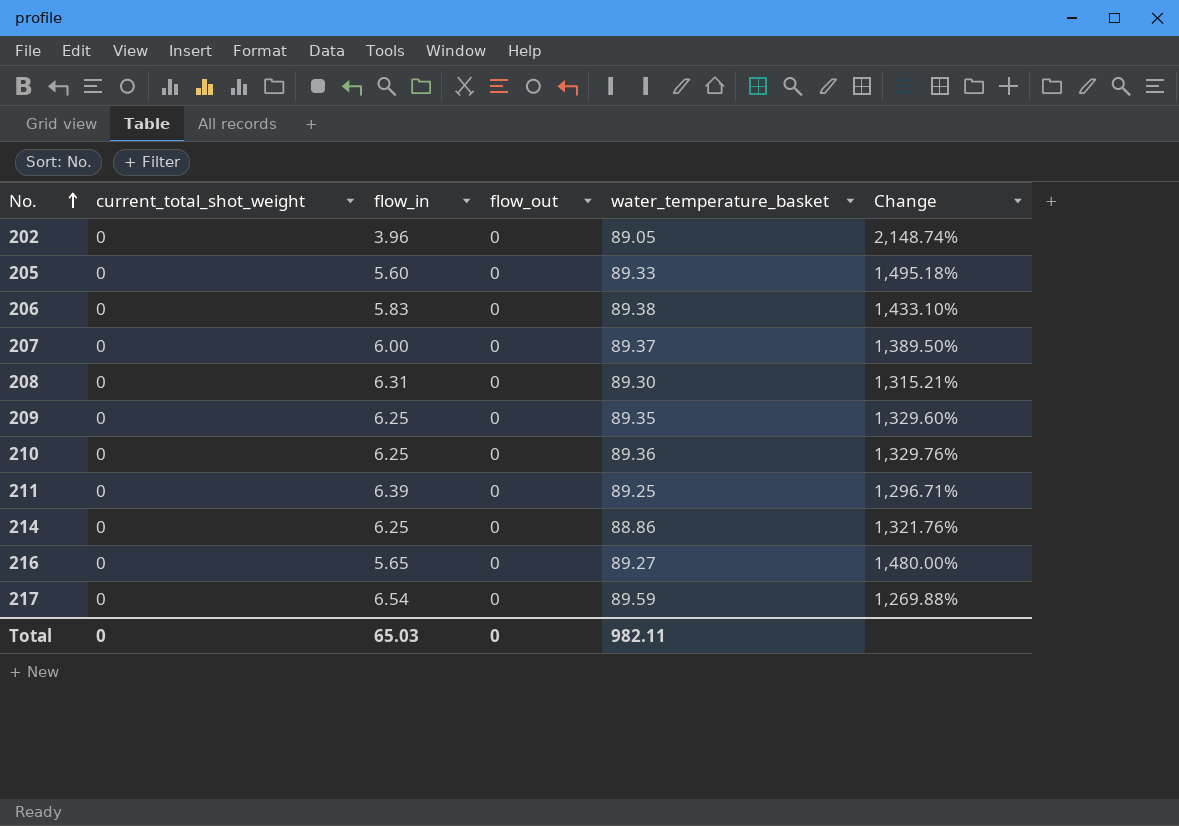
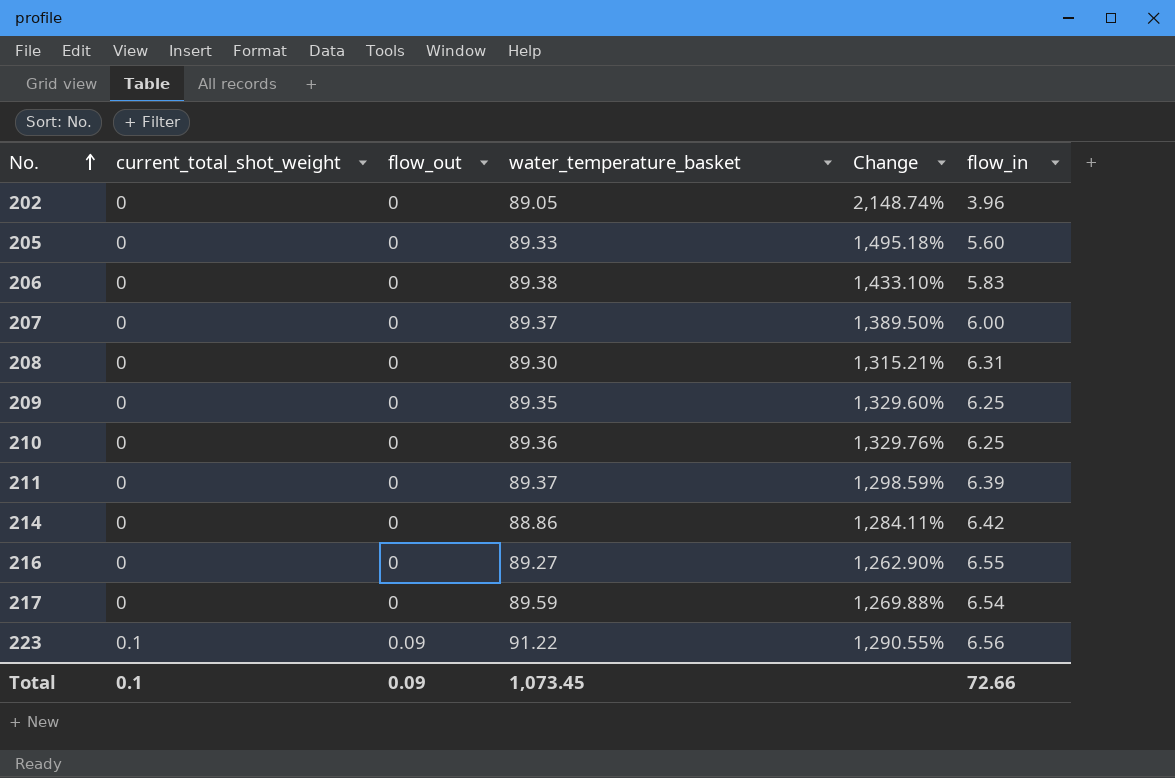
column flow_in | position: 3 -> 6
211 | water_temperature_basket: 89.25 -> 89.37
211 | Change: 1,296.71% -> 1,298.59%
214 | Change: 1,321.76% -> 1,284.11%
214 | flow_in: 6.25 -> 6.42
216 | Change: 1,480.00% -> 1,262.90%
216 | flow_in: 5.65 -> 6.55
row 223: none -> 0.1 | 0.09 | 91.22 | 1,290.55% | 6.56
Total | current_total_shot_weight: 0 -> 0.1
Total | flow_out: 0 -> 0.09
Total | water_temperature_basket: 982.11 -> 1,073.45
Total | flow_in: 65.03 -> 72.66

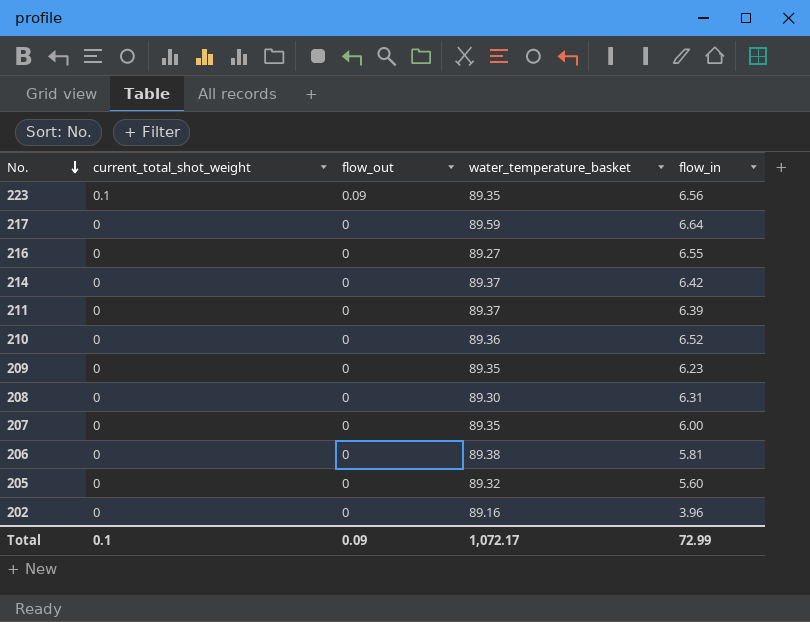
row order: No. ascending -> No. descending
column Change | formula: ([water_temperature_basket] - [flow_in]) / [flow_in] -> none
223 | water_temperature_basket: 91.22 -> 89.35
217 | flow_in: 6.54 -> 6.64
214 | water_temperature_basket: 88.86 -> 89.37
210 | flow_in: 6.25 -> 6.52
209 | flow_in: 6.25 -> 6.23
207 | water_temperature_basket: 89.37 -> 89.35
206 | flow_in: 5.83 -> 5.81
205 | water_temperature_basket: 89.33 -> 89.32
202 | water_temperature_basket: 89.05 -> 89.16
Total | water_temperature_basket: 1,073.45 -> 1,072.17
Total | flow_in: 72.66 -> 72.99

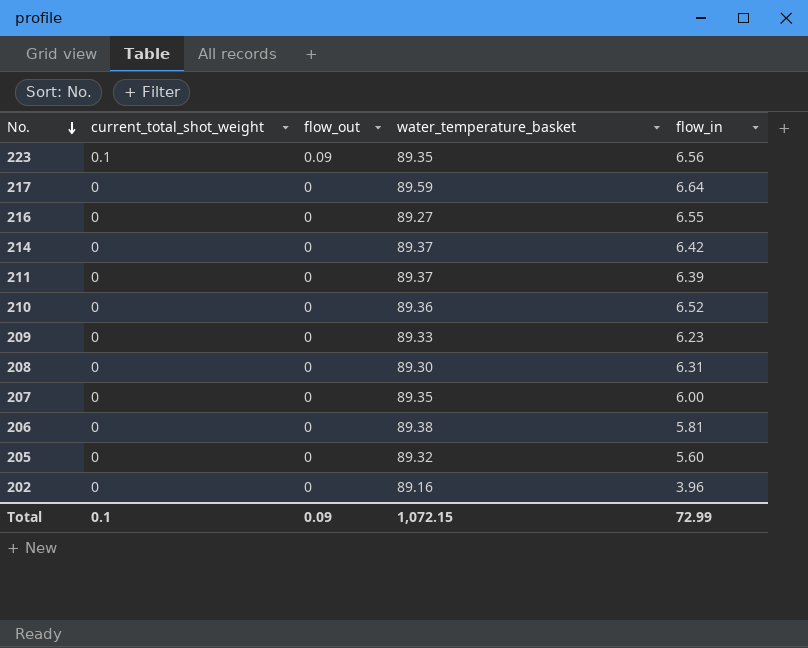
209 | water_temperature_basket: 89.35 -> 89.33
Total | water_temperature_basket: 1,072.17 -> 1,072.15

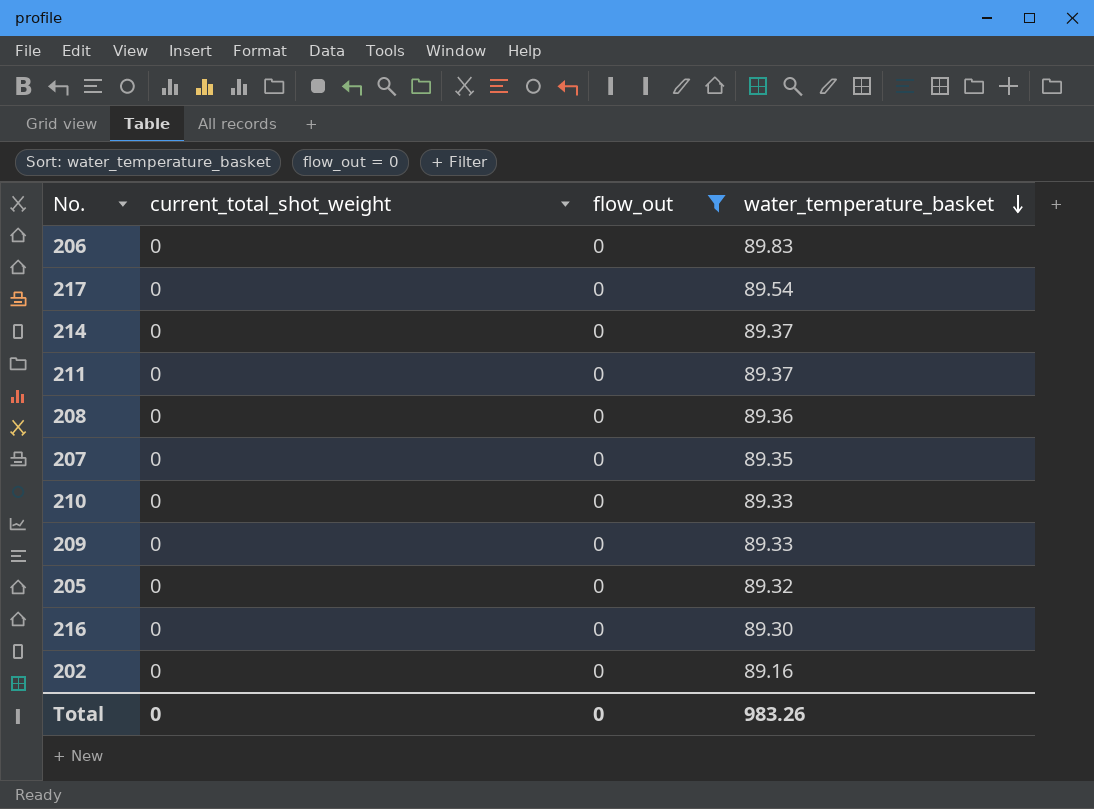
filter: none -> flow_out = 0
row order: No. descending -> water_temperature_basket descending
column flow_in | position: 5 -> none
206 | water_temperature_basket: 89.38 -> 89.83
217 | water_temperature_basket: 89.59 -> 89.54
208 | water_temperature_basket: 89.30 -> 89.36
210 | water_temperature_basket: 89.36 -> 89.33
216 | water_temperature_basket: 89.27 -> 89.30
Total | current_total_shot_weight: 0.1 -> 0
Total | flow_out: 0.09 -> 0
Total | water_temperature_basket: 1,072.15 -> 983.26

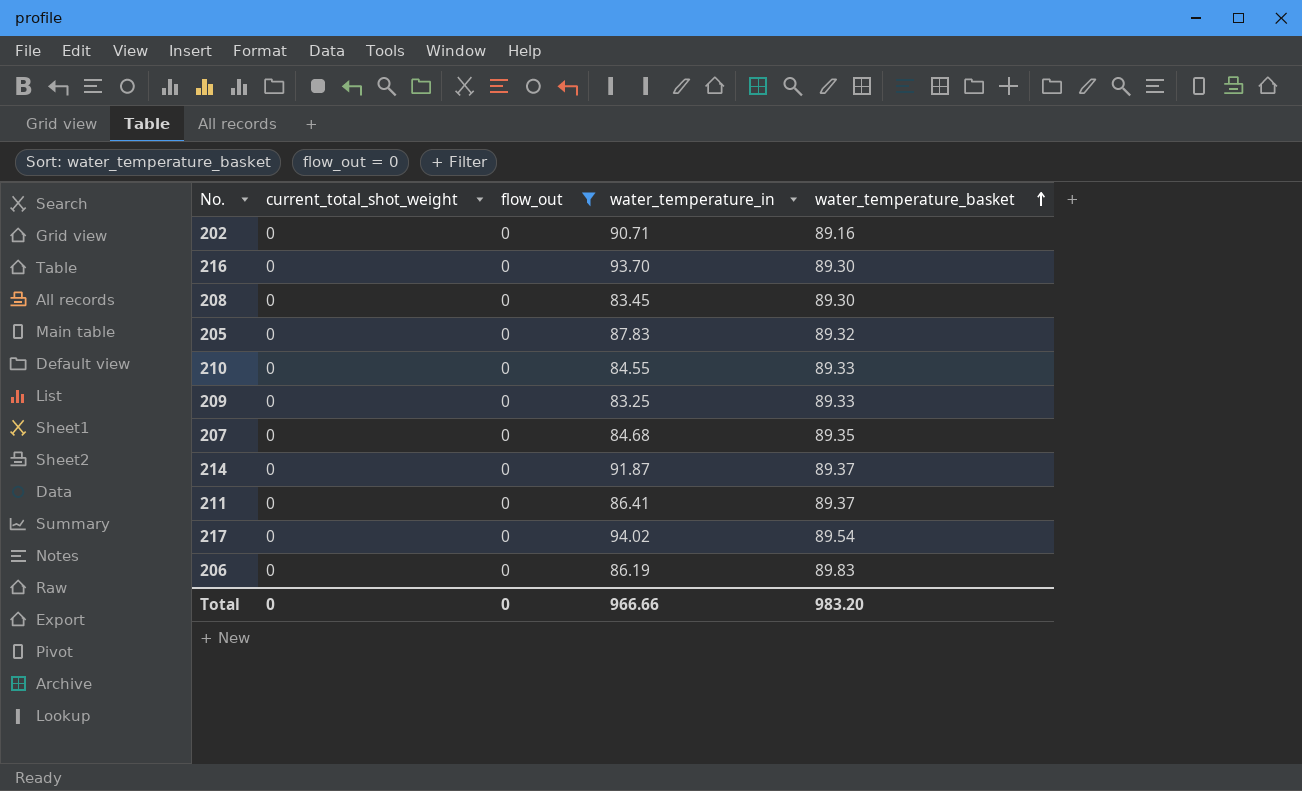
row order: water_temperature_basket descending -> water_temperature_basket ascending
column water_temperature_in | position: none -> 4
208 | water_temperature_basket: 89.36 -> 89.30
Total | water_temperature_basket: 983.26 -> 983.20

